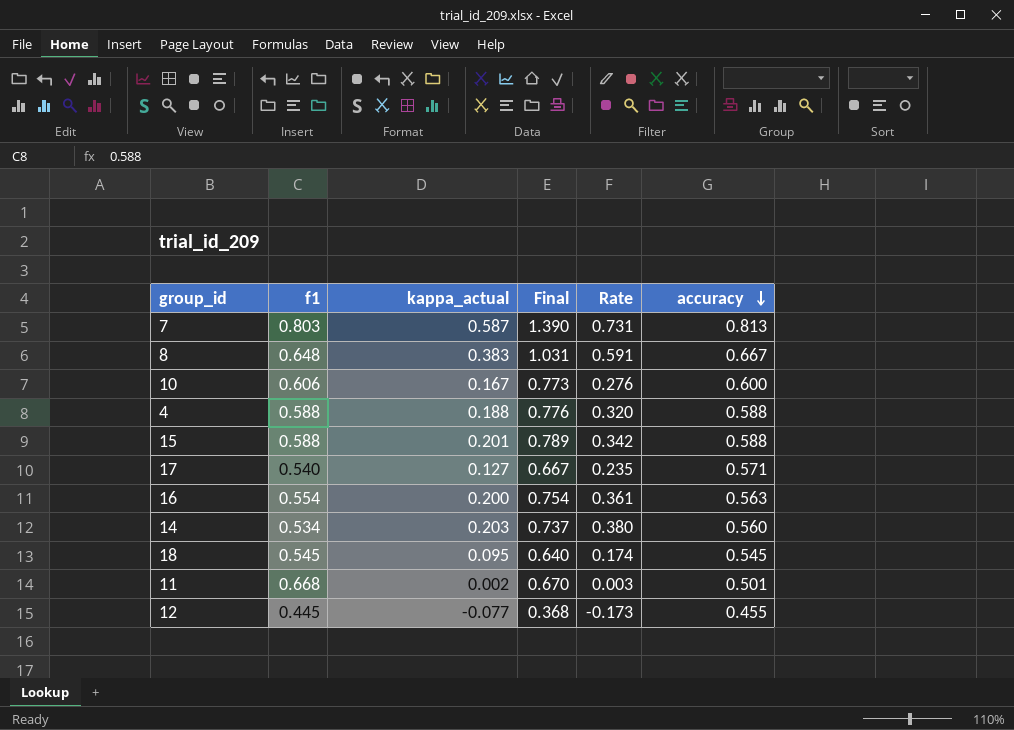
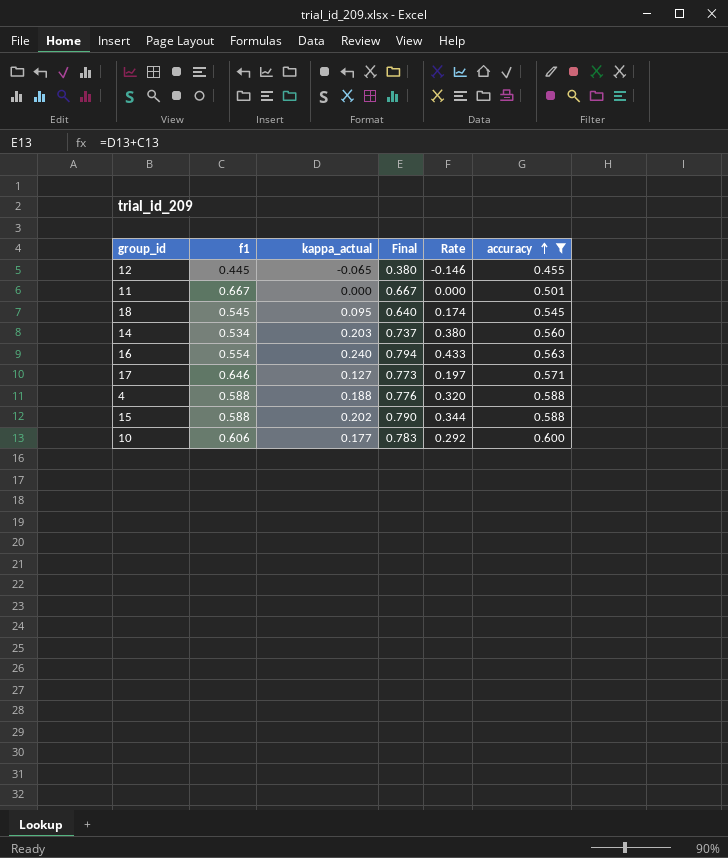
filter: none -> accuracy <= 0.600
row order: accuracy descending -> accuracy ascending
12 | kappa_actual: -0.077 -> -0.065
12 | Final: 0.368 -> 0.380
12 | Rate: -0.173 -> -0.146
11 | f1: 0.668 -> 0.667
11 | kappa_actual: 0.002 -> 0.000
11 | Final: 0.670 -> 0.667
11 | Rate: 0.003 -> 0.000
16 | kappa_actual: 0.200 -> 0.240
16 | Final: 0.754 -> 0.794
16 | Rate: 0.361 -> 0.433
17 | f1: 0.540 -> 0.646
17 | Final: 0.667 -> 0.773
17 | Rate: 0.235 -> 0.197
15 | kappa_actual: 0.201 -> 0.202
15 | Final: 0.789 -> 0.790
15 | Rate: 0.342 -> 0.344
10 | kappa_actual: 0.167 -> 0.177
10 | Final: 0.773 -> 0.783
10 | Rate: 0.276 -> 0.292

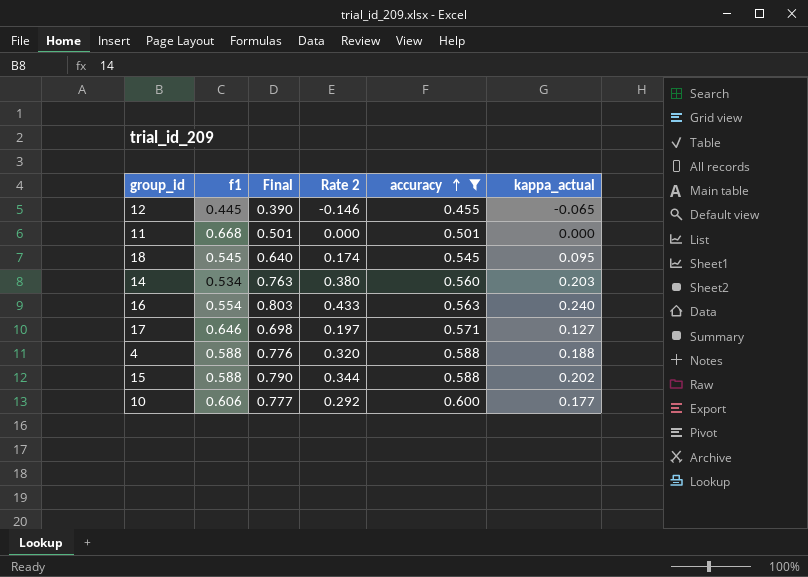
column Final | formula: [f1] + [kappa_actual] -> [accuracy] + [kappa_actual]
column name: Rate -> Rate 2
column kappa_actual | position: 3 -> 6
11 | f1: 0.667 -> 0.668

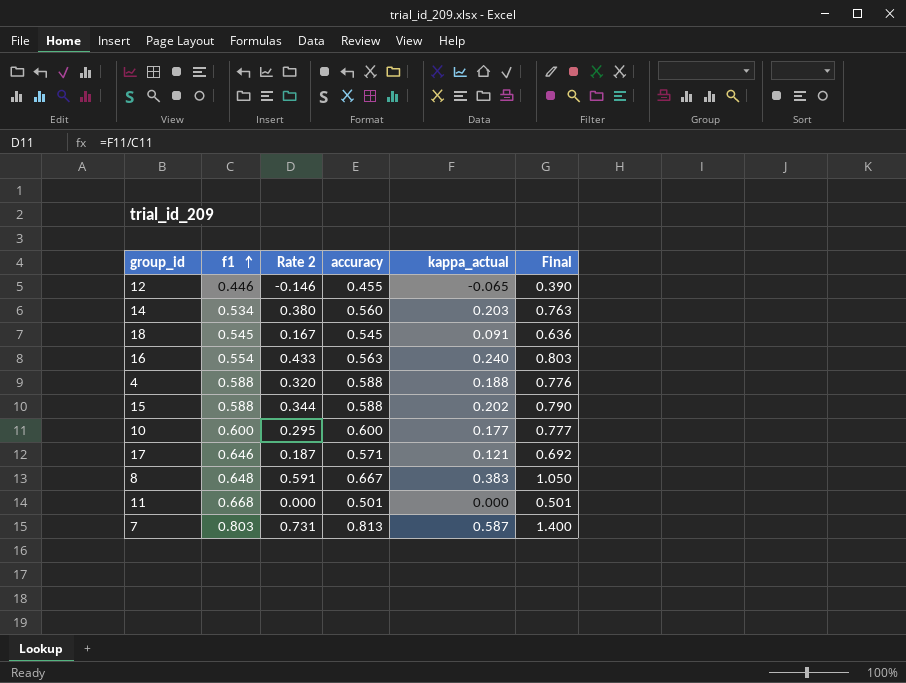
filter: accuracy <= 0.600 -> none
row order: accuracy ascending -> f1 ascending
column Final | position: 3 -> 6
12 | f1: 0.445 -> 0.446
18 | Rate 2: 0.174 -> 0.167
18 | kappa_actual: 0.095 -> 0.091
18 | Final: 0.640 -> 0.636
10 | f1: 0.606 -> 0.600
10 | Rate 2: 0.292 -> 0.295
17 | Rate 2: 0.197 -> 0.187
17 | kappa_actual: 0.127 -> 0.121
17 | Final: 0.698 -> 0.692

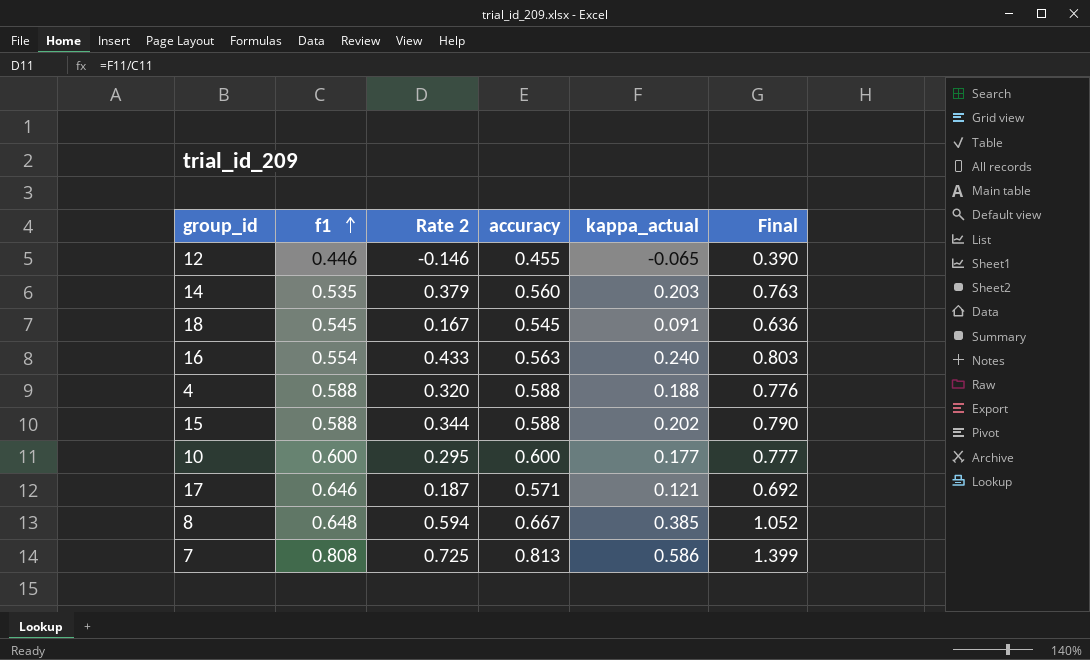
row 11: 0.668 | 0.000 | 0.501 | 0.000 | 0.501 -> none
14 | f1: 0.534 -> 0.535
14 | Rate 2: 0.380 -> 0.379
8 | Rate 2: 0.591 -> 0.594
8 | kappa_actual: 0.383 -> 0.385
8 | Final: 1.050 -> 1.052
7 | f1: 0.803 -> 0.808
7 | Rate 2: 0.731 -> 0.725
7 | kappa_actual: 0.587 -> 0.586
7 | Final: 1.400 -> 1.399

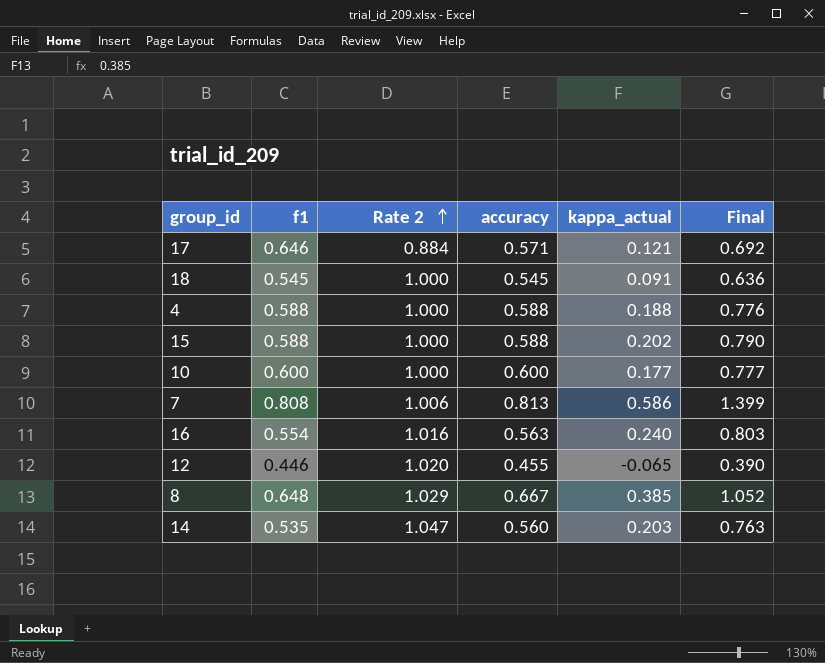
row order: f1 ascending -> Rate 2 ascending
column Rate 2 | formula: [kappa_actual] / [f1] -> [accuracy] / [f1]

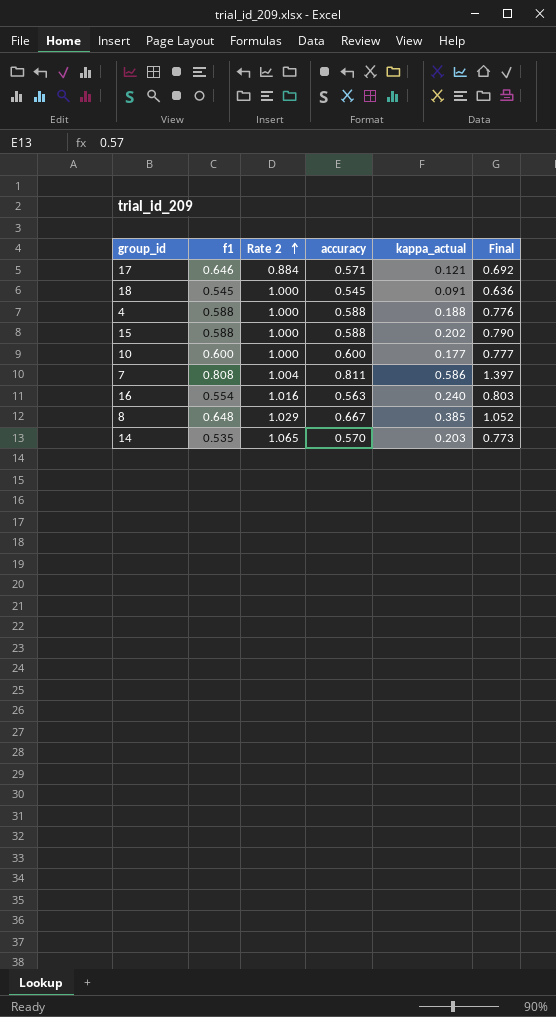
row 12: 0.446 | 1.020 | 0.455 | -0.065 | 0.390 -> none
7 | Rate 2: 1.006 -> 1.004
7 | accuracy: 0.813 -> 0.811
7 | Final: 1.399 -> 1.397
14 | Rate 2: 1.047 -> 1.065
14 | accuracy: 0.560 -> 0.570
14 | Final: 0.763 -> 0.773

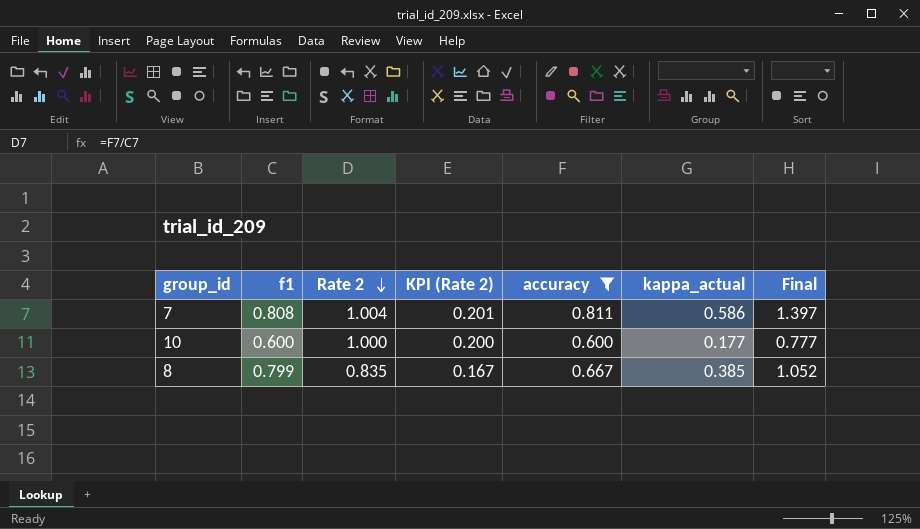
filter: none -> accuracy >= 0.600
row order: Rate 2 ascending -> Rate 2 descending
column KPI (Rate 2) | formula: none -> [Rate 2] * 0.2
8 | f1: 0.648 -> 0.799
8 | Rate 2: 1.029 -> 0.835

